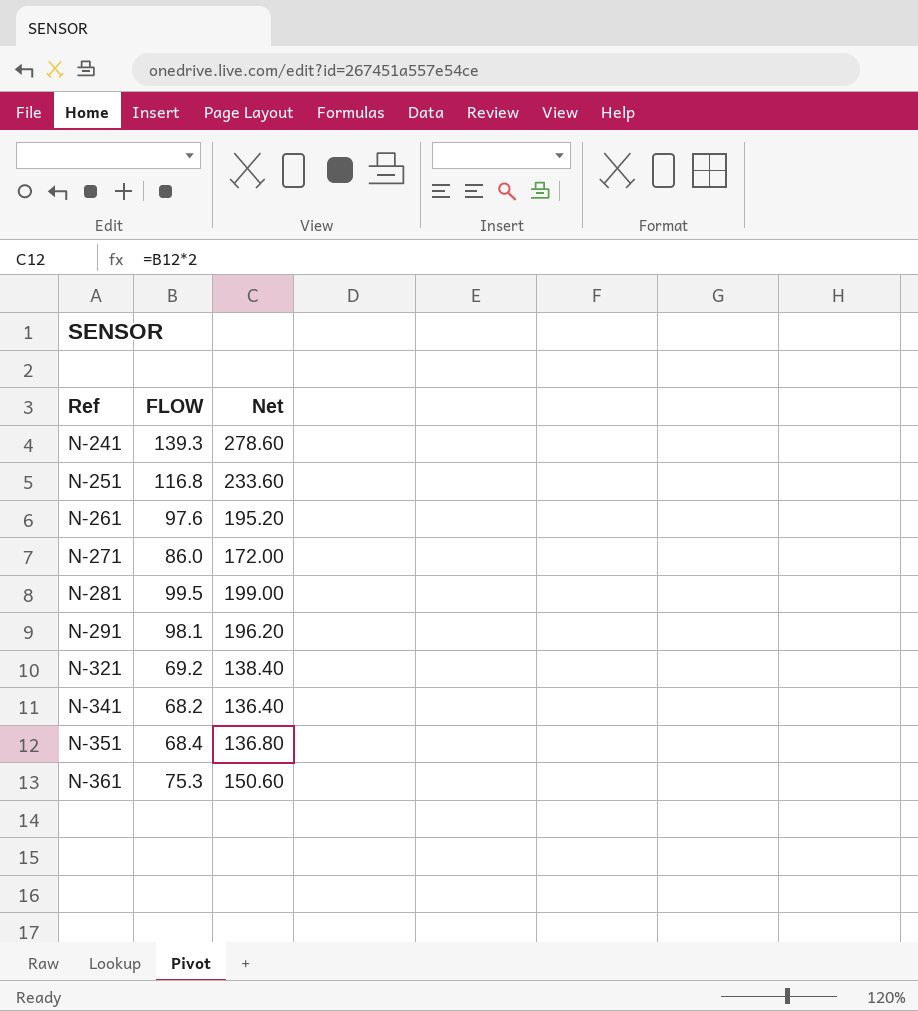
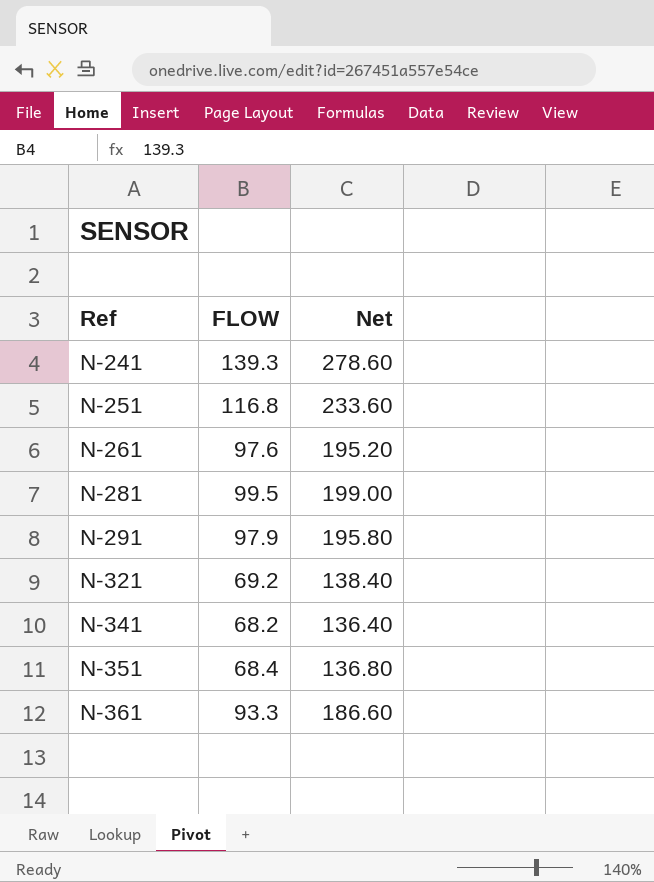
row N-271: 86.0 | 172.00 -> none
N-291 | FLOW: 98.1 -> 97.9
N-291 | Net: 196.20 -> 195.80
N-361 | FLOW: 75.3 -> 93.3
N-361 | Net: 150.60 -> 186.60

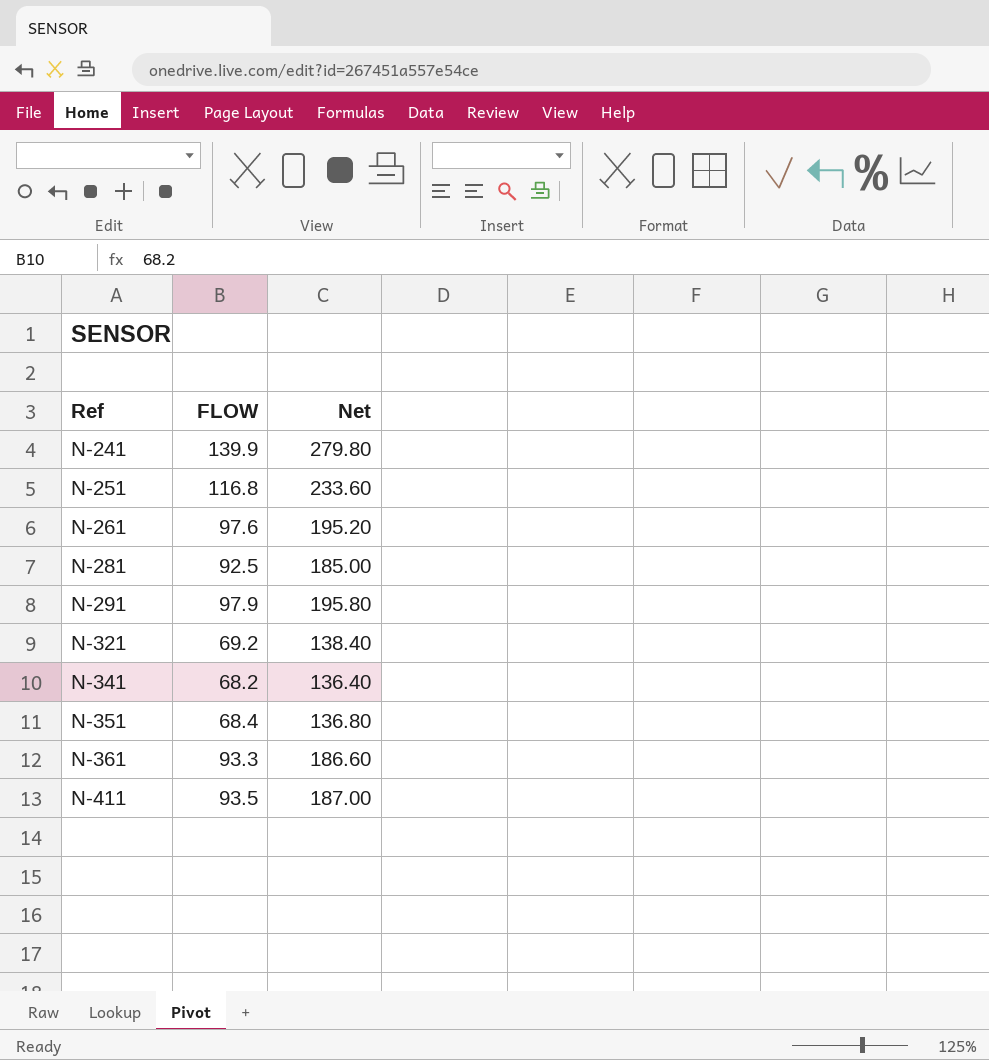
N-241 | FLOW: 139.3 -> 139.9
N-241 | Net: 278.60 -> 279.80
N-281 | FLOW: 99.5 -> 92.5
N-281 | Net: 199.00 -> 185.00
row N-411: none -> 93.5 | 187.00

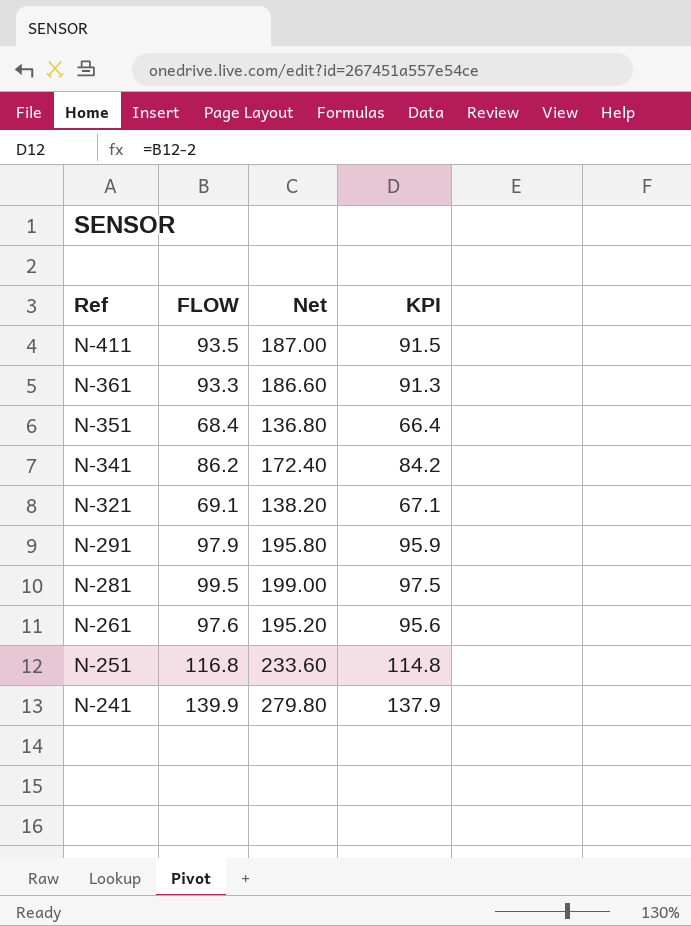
row order: Ref ascending -> Ref descending
column KPI | formula: none -> [FLOW] - 2
N-341 | FLOW: 68.2 -> 86.2
N-341 | Net: 136.40 -> 172.40
N-321 | FLOW: 69.2 -> 69.1
N-321 | Net: 138.40 -> 138.20
N-281 | FLOW: 92.5 -> 99.5
N-281 | Net: 185.00 -> 199.00

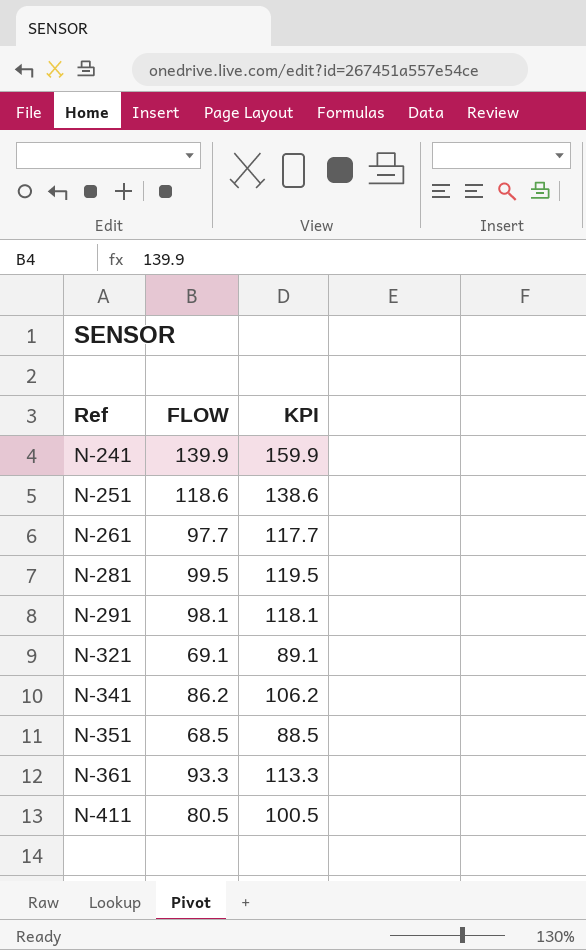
row order: Ref descending -> Ref ascending
column Net | formula: [FLOW] * 2 -> none
column KPI | formula: [FLOW] - 2 -> [FLOW] + 20
N-251 | FLOW: 116.8 -> 118.6
N-261 | FLOW: 97.6 -> 97.7
N-291 | FLOW: 97.9 -> 98.1
N-351 | FLOW: 68.4 -> 68.5
N-411 | FLOW: 93.5 -> 80.5

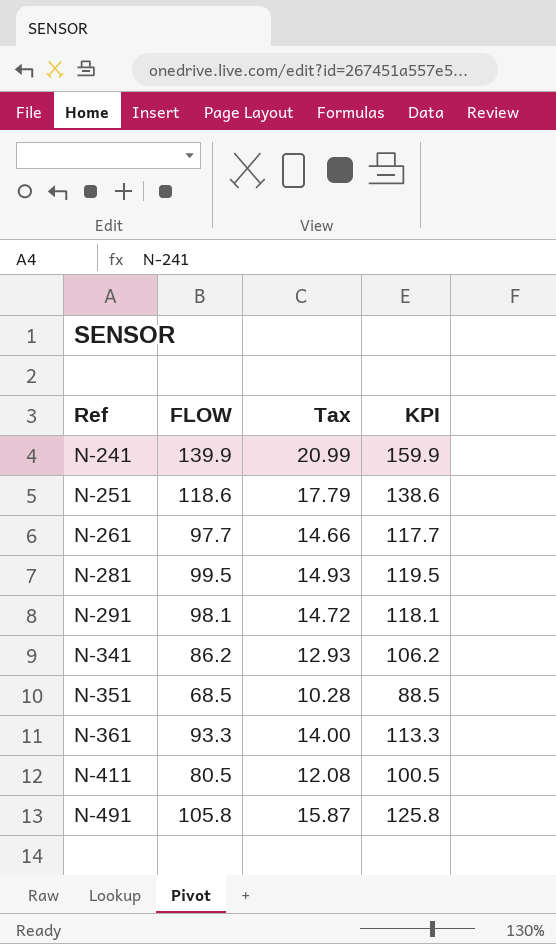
column Tax | formula: none -> [FLOW] * 0.15
row N-321: 69.1 | 89.1 -> none
row N-491: none -> 105.8 | 15.87 | 125.8

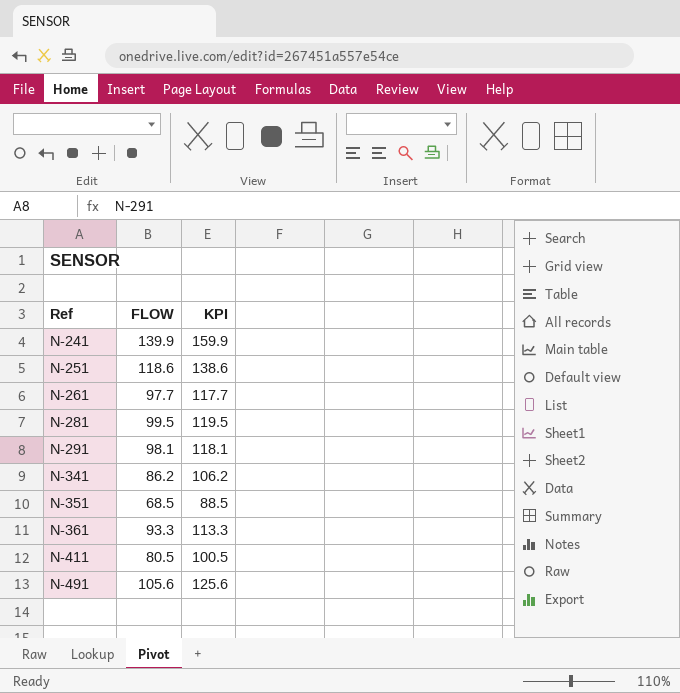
column Tax | formula: [FLOW] * 0.15 -> none
N-491 | FLOW: 105.8 -> 105.6
N-491 | KPI: 125.8 -> 125.6

